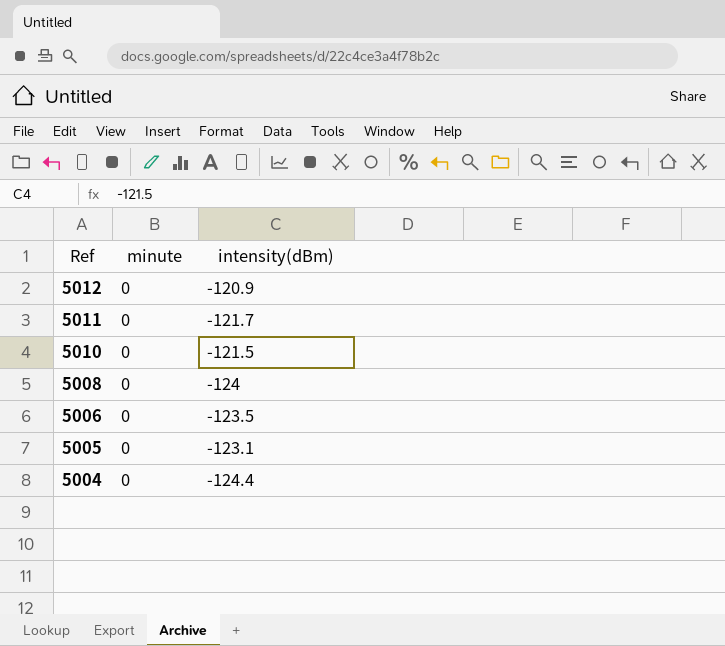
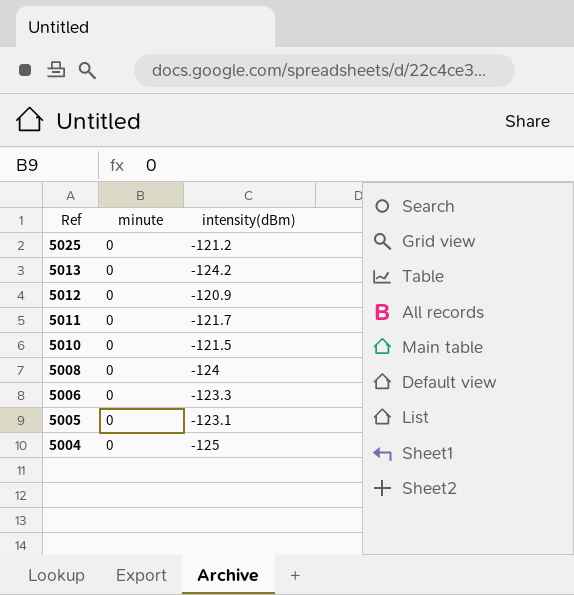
row 5025: none -> 0 | -121.2
row 5013: none -> 0 | -124.2
5006 | intensity(dBm): -123.5 -> -123.3
5004 | intensity(dBm): -124.4 -> -125

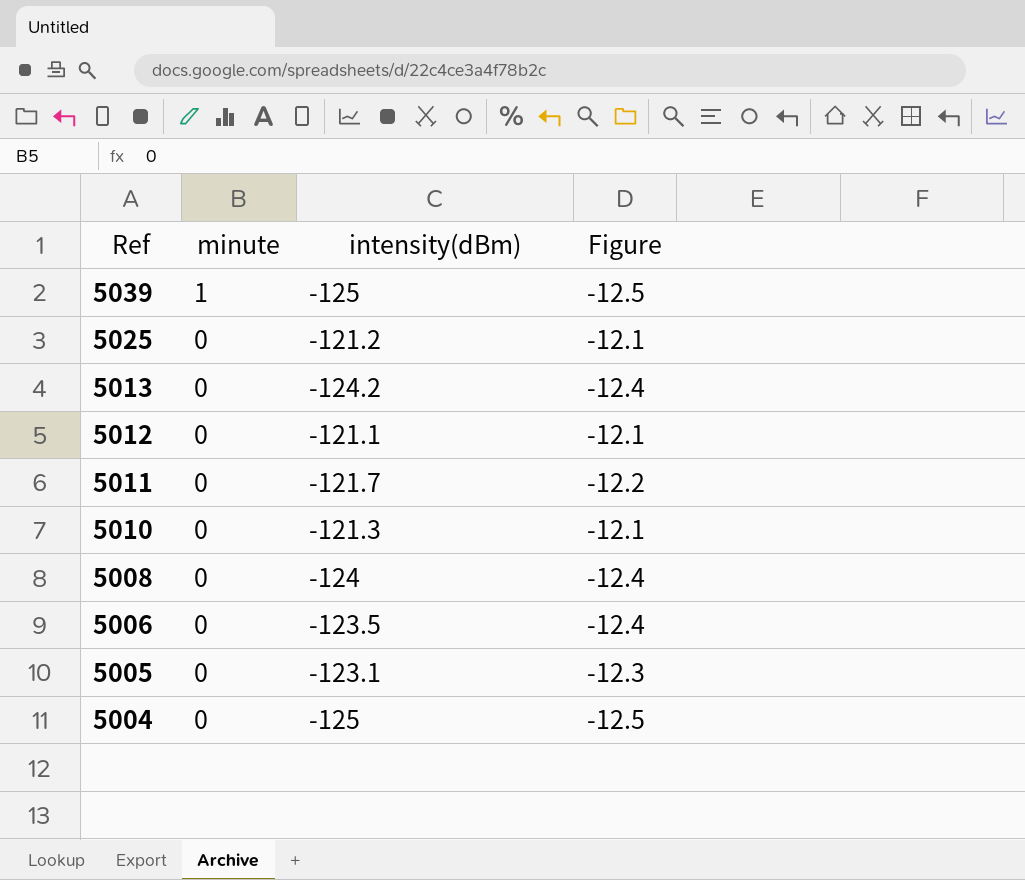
column Figure | formula: none -> [intensity(dBm)] * 0.1
row 5039: none -> 1 | -125 | -12.5
5012 | intensity(dBm): -120.9 -> -121.1
5010 | intensity(dBm): -121.5 -> -121.3
5006 | intensity(dBm): -123.3 -> -123.5

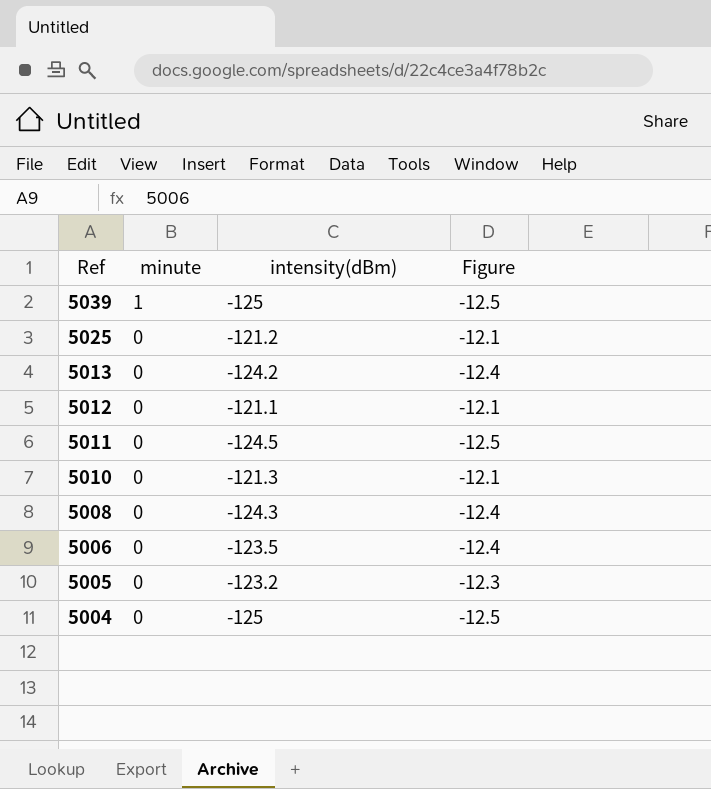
5011 | intensity(dBm): -121.7 -> -124.5
5011 | Figure: -12.2 -> -12.5
5008 | intensity(dBm): -124 -> -124.3
5005 | intensity(dBm): -123.1 -> -123.2

